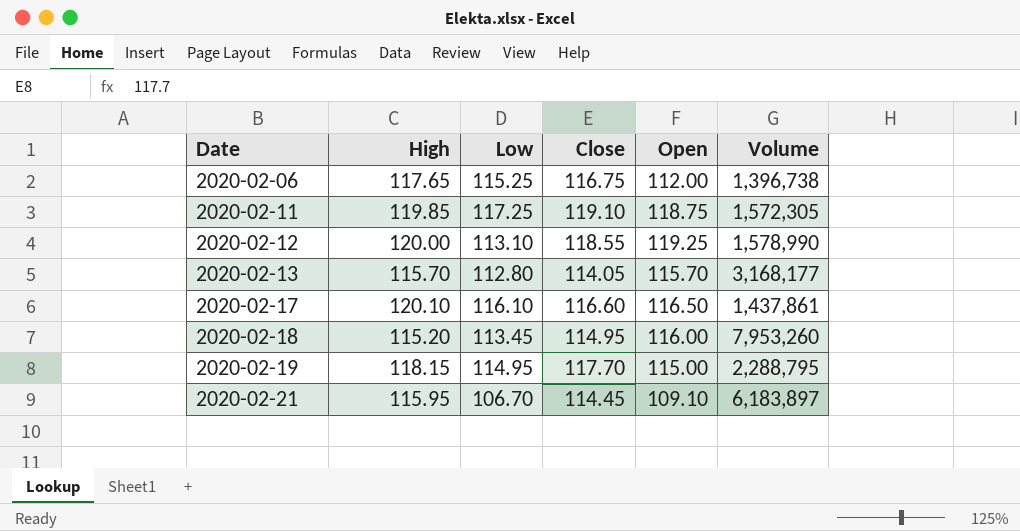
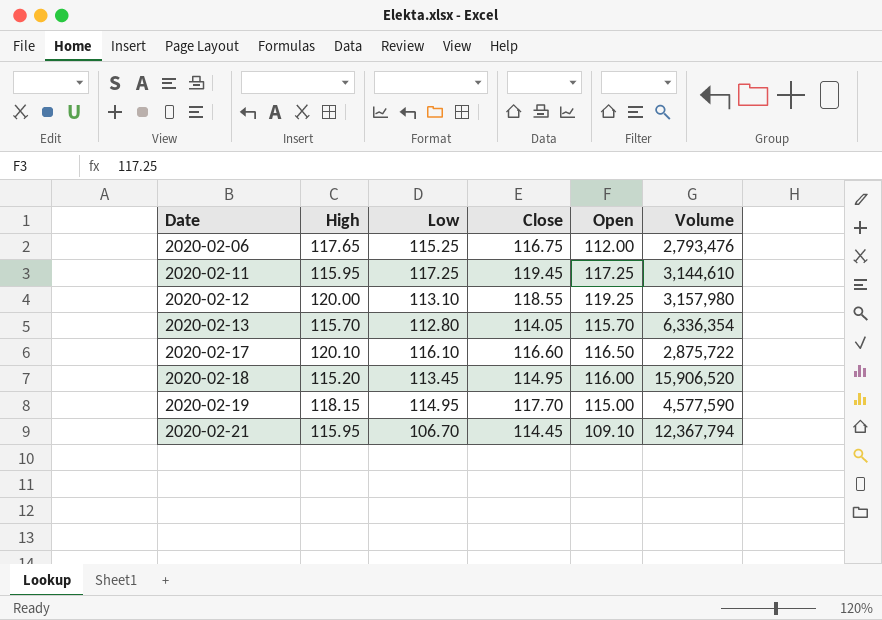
2020-02-06 | Volume: 1,396,738 -> 2,793,476
2020-02-11 | High: 119.85 -> 115.95
2020-02-11 | Close: 119.10 -> 119.45
2020-02-11 | Open: 118.75 -> 117.25
2020-02-11 | Volume: 1,572,305 -> 3,144,610
2020-02-12 | Volume: 1,578,990 -> 3,157,980
2020-02-13 | Volume: 3,168,177 -> 6,336,354
2020-02-17 | Volume: 1,437,861 -> 2,875,722
2020-02-18 | Volume: 7,953,260 -> 15,906,520
2020-02-19 | Volume: 2,288,795 -> 4,577,590
2020-02-21 | Volume: 6,183,897 -> 12,367,794

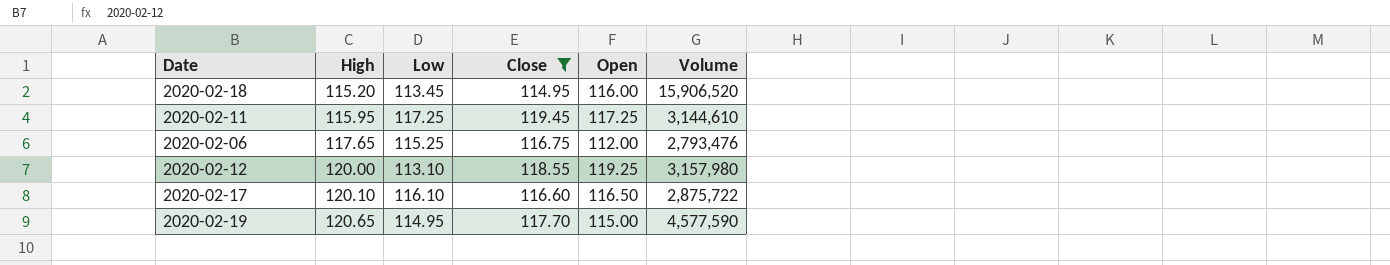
filter: none -> Close >= 114.95
row order: Date ascending -> High ascending
2020-02-19 | High: 118.15 -> 120.65

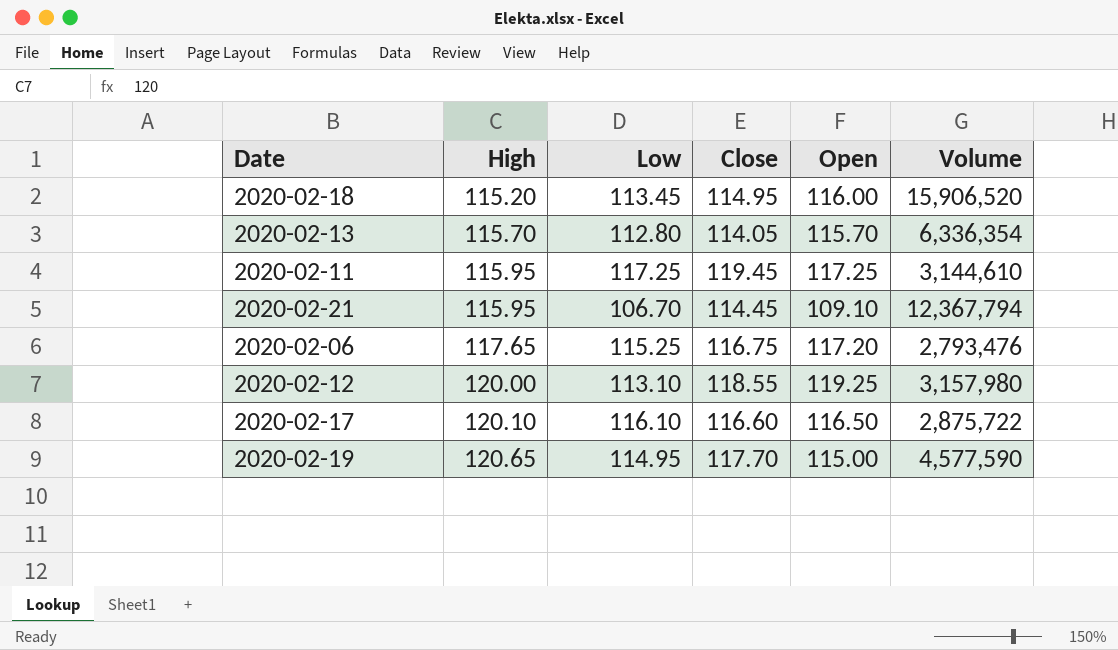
filter: Close >= 114.95 -> none
2020-02-06 | Open: 112.00 -> 117.20

